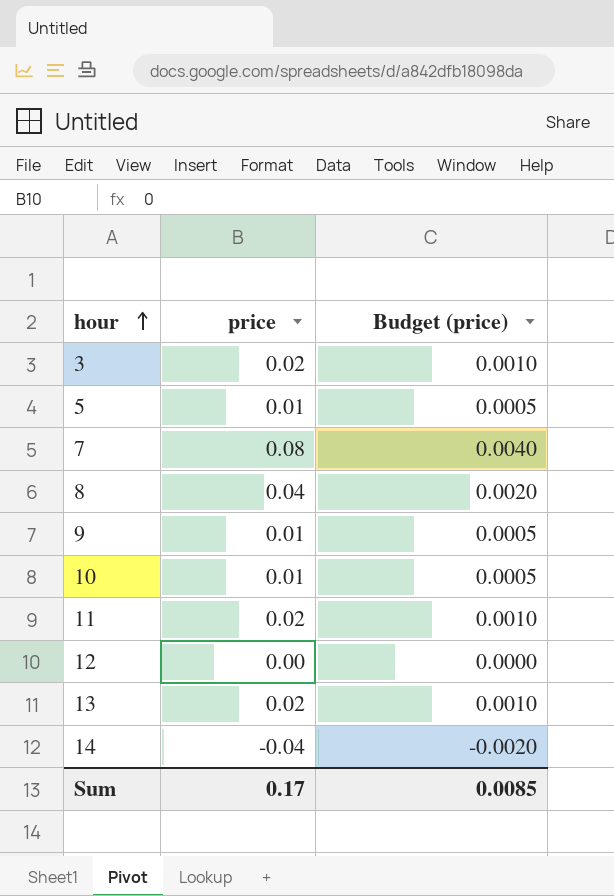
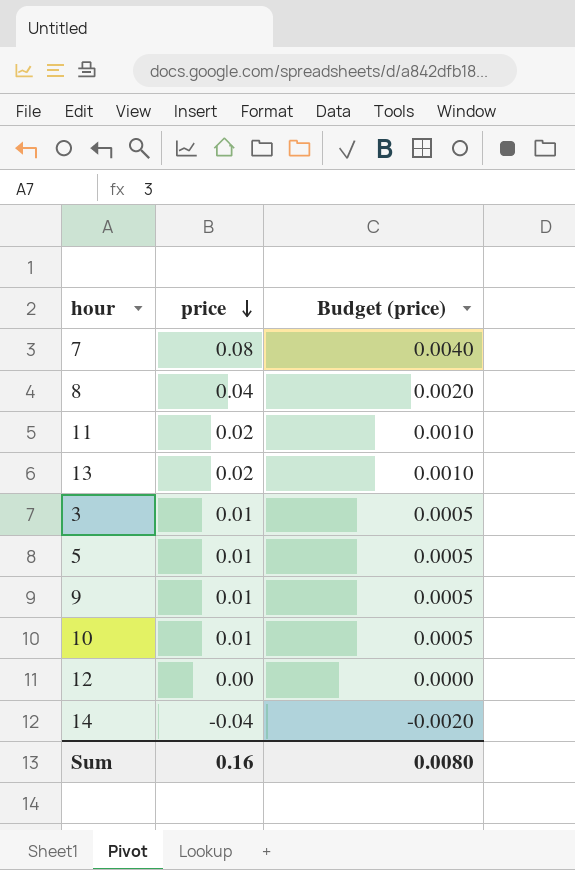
row order: hour ascending -> price descending
3 | price: 0.02 -> 0.01
3 | Budget (price): 0.0010 -> 0.0005
Sum | price: 0.17 -> 0.16
Sum | Budget (price): 0.0085 -> 0.0080

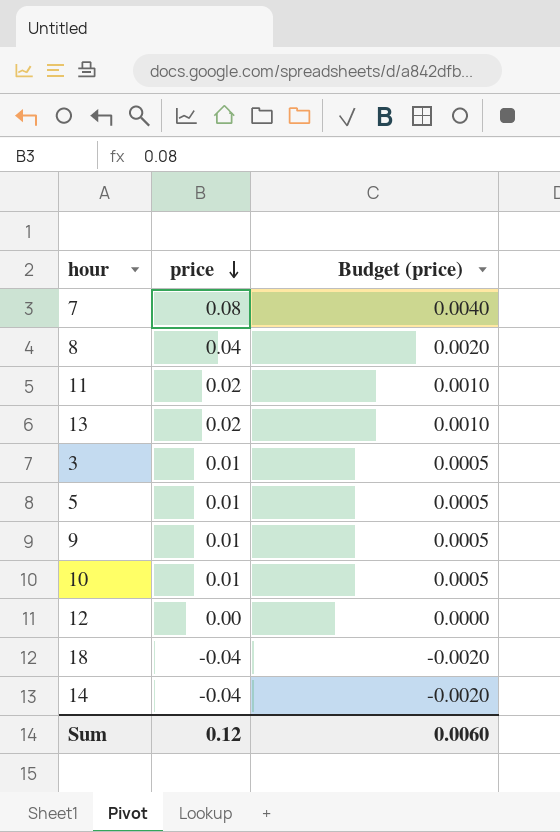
row 18: none -> -0.04 | -0.0020
Sum | price: 0.16 -> 0.12
Sum | Budget (price): 0.0080 -> 0.0060

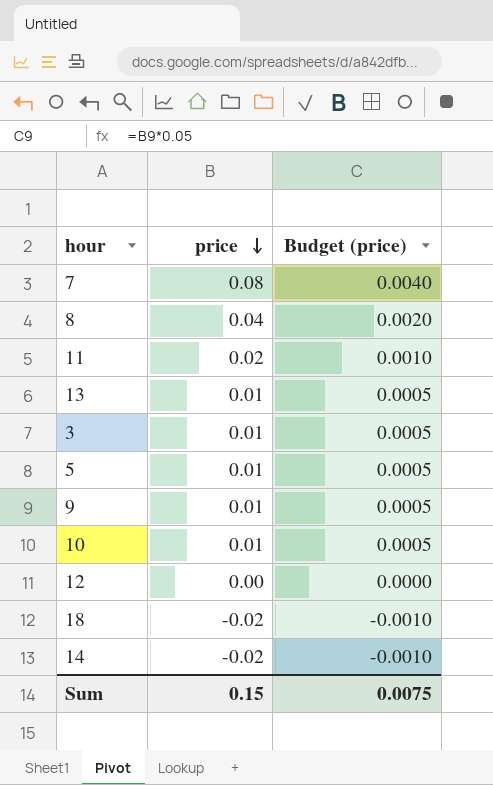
13 | price: 0.02 -> 0.01
13 | Budget (price): 0.0010 -> 0.0005
18 | price: -0.04 -> -0.02
18 | Budget (price): -0.0020 -> -0.0010
14 | price: -0.04 -> -0.02
14 | Budget (price): -0.0020 -> -0.0010
Sum | price: 0.12 -> 0.15
Sum | Budget (price): 0.0060 -> 0.0075

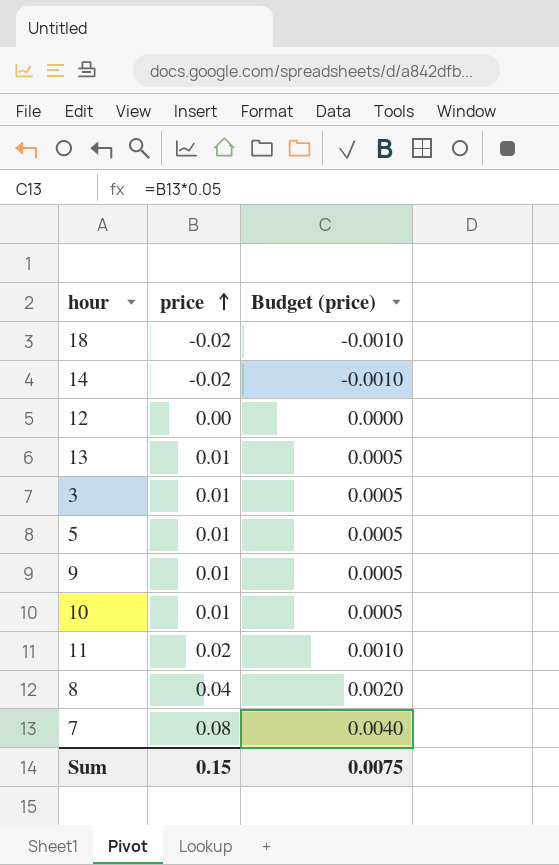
row order: price descending -> price ascending

